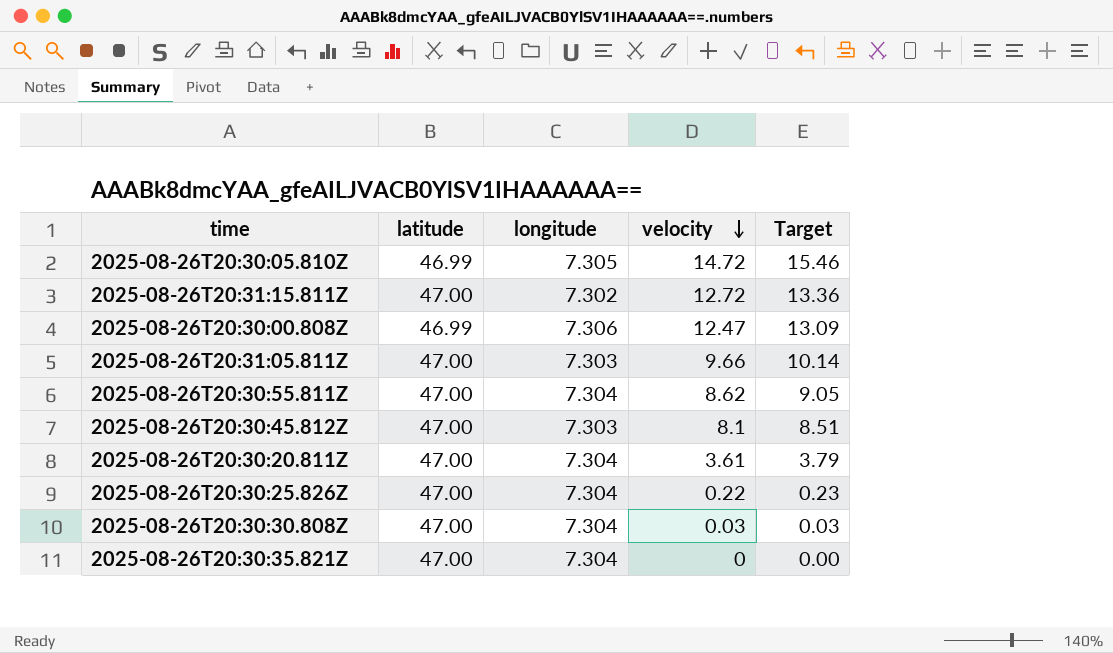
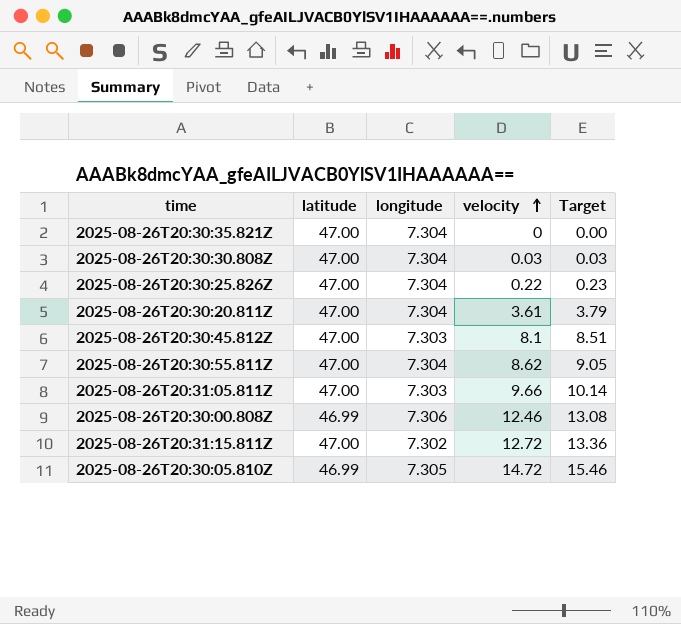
row order: velocity descending -> velocity ascending
2025-08-26T20:30:00.808Z | velocity: 12.47 -> 12.46
2025-08-26T20:30:00.808Z | Target: 13.09 -> 13.08

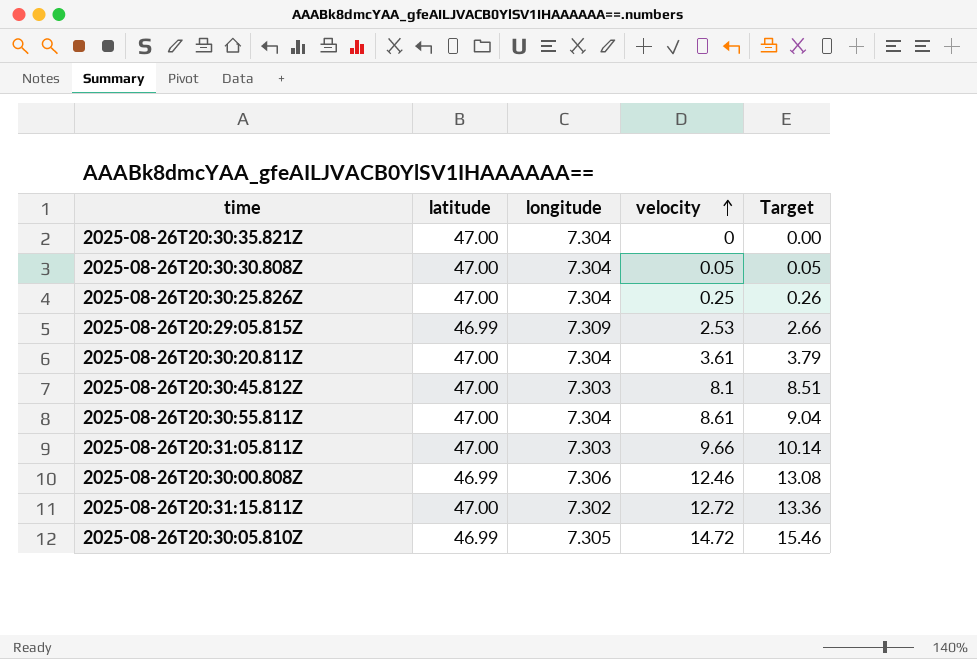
2025-08-26T20:30:30.808Z | velocity: 0.03 -> 0.05
2025-08-26T20:30:30.808Z | Target: 0.03 -> 0.05
2025-08-26T20:30:25.826Z | velocity: 0.22 -> 0.25
2025-08-26T20:30:25.826Z | Target: 0.23 -> 0.26
row 2025-08-26T20:29:05.815Z: none -> 46.99 | 7.309 | 2.53 | 2.66
2025-08-26T20:30:55.811Z | velocity: 8.62 -> 8.61
2025-08-26T20:30:55.811Z | Target: 9.05 -> 9.04

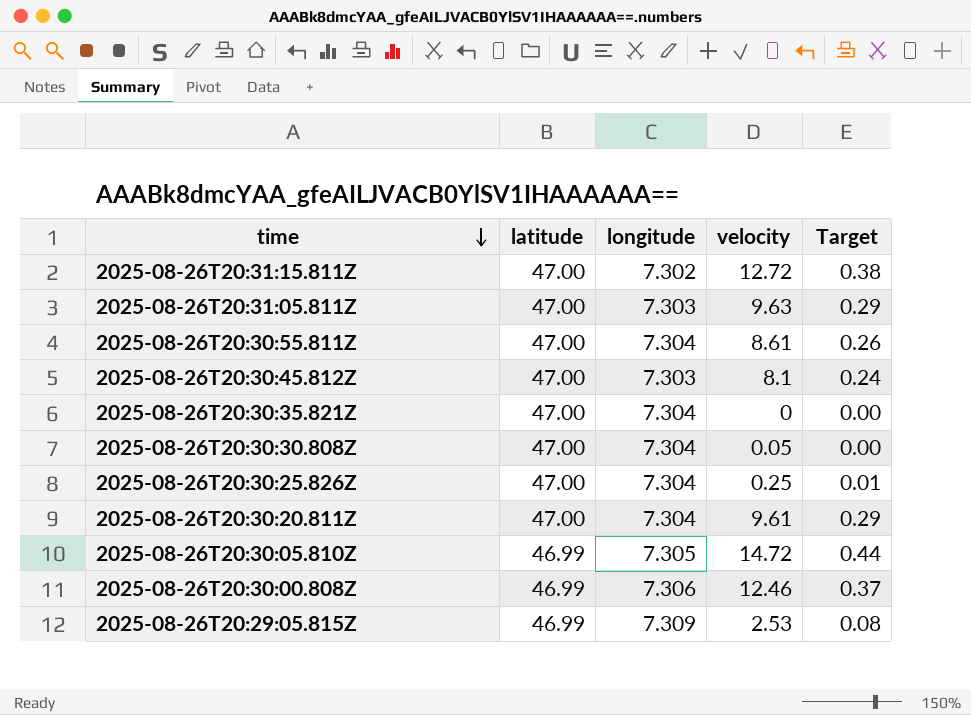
row order: velocity ascending -> time descending
column Target | formula: [velocity] * 1.05 -> [velocity] * 0.03
2025-08-26T20:31:05.811Z | velocity: 9.66 -> 9.63
2025-08-26T20:30:20.811Z | velocity: 3.61 -> 9.61

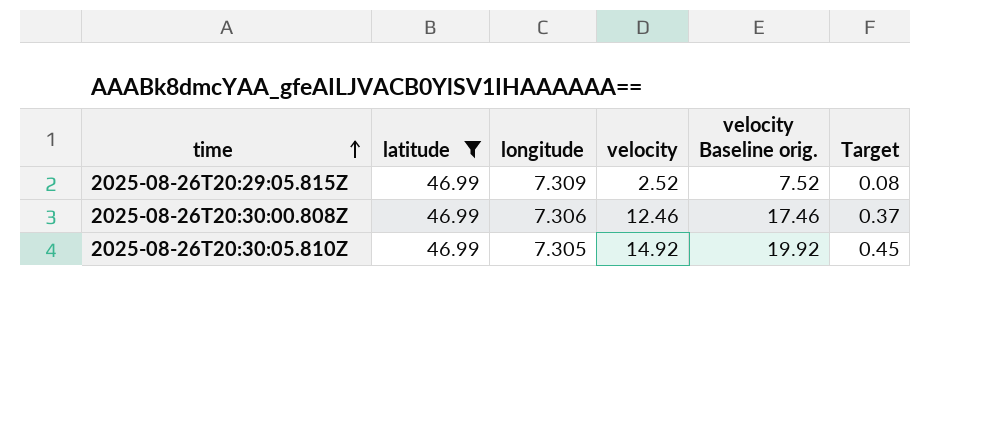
filter: none -> latitude = 46.99
row order: time descending -> time ascending
column velocity Baseline orig. | formula: none -> [velocity] + 5
2025-08-26T20:29:05.815Z | velocity: 2.53 -> 2.52
2025-08-26T20:30:05.810Z | velocity: 14.72 -> 14.92
2025-08-26T20:30:05.810Z | Target: 0.44 -> 0.45

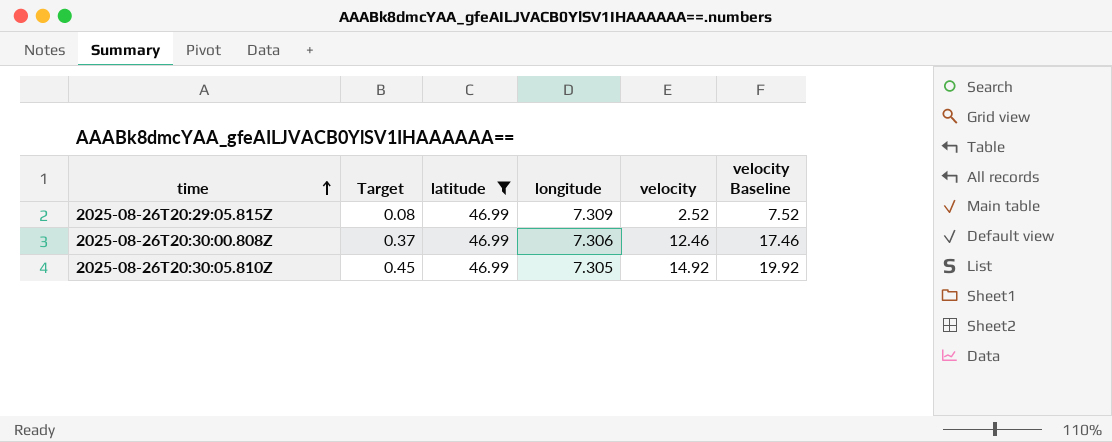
column Target | position: 6 -> 2
column name: velocity Baseline orig. -> velocity Baseline

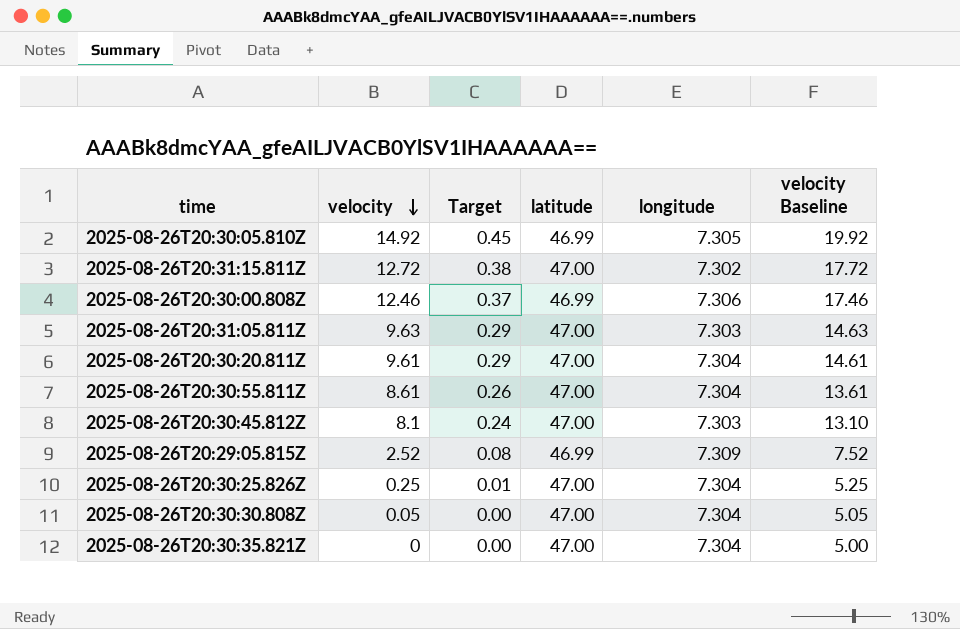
filter: latitude = 46.99 -> none
row order: time ascending -> velocity descending
column velocity | position: 5 -> 2

